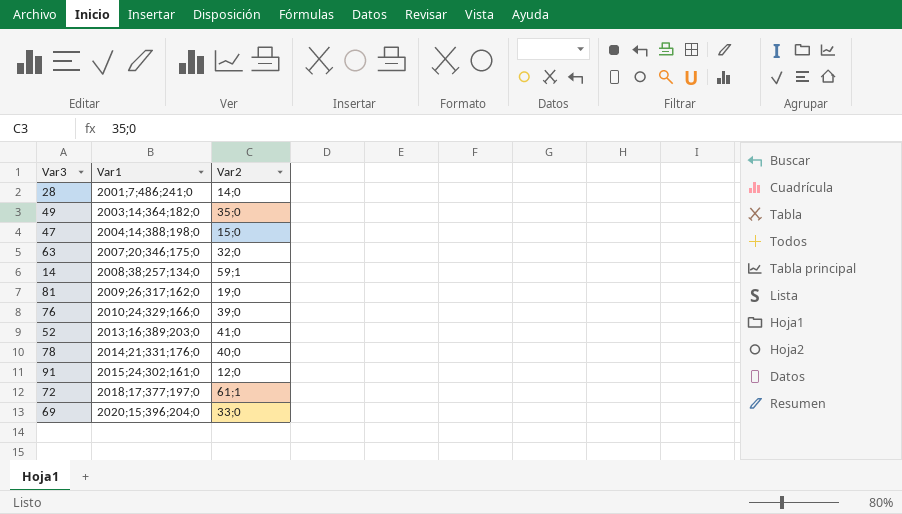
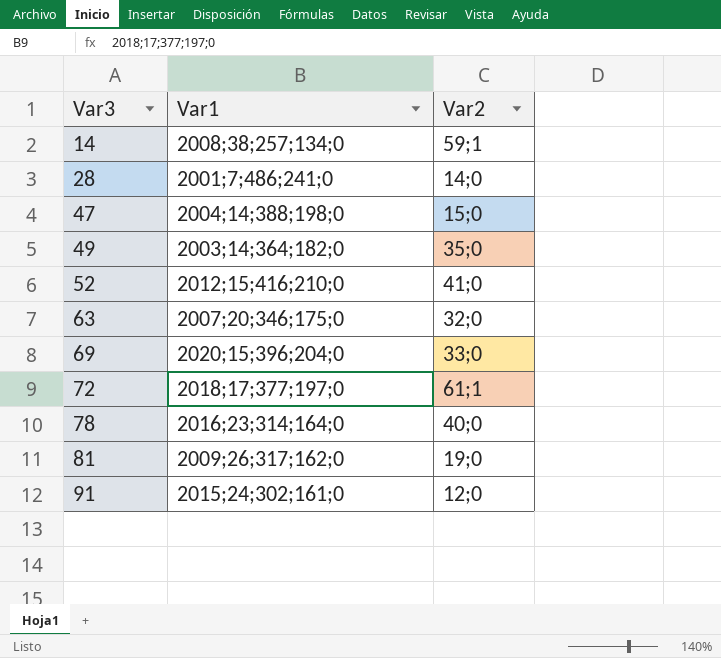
row order: Var1 ascending -> Var3 ascending
row 76: 2010;24;329;166;0 | 39;0 -> none
52 | Var1: 2013;16;389;203;0 -> 2012;15;416;210;0
78 | Var1: 2014;21;331;176;0 -> 2016;23;314;164;0

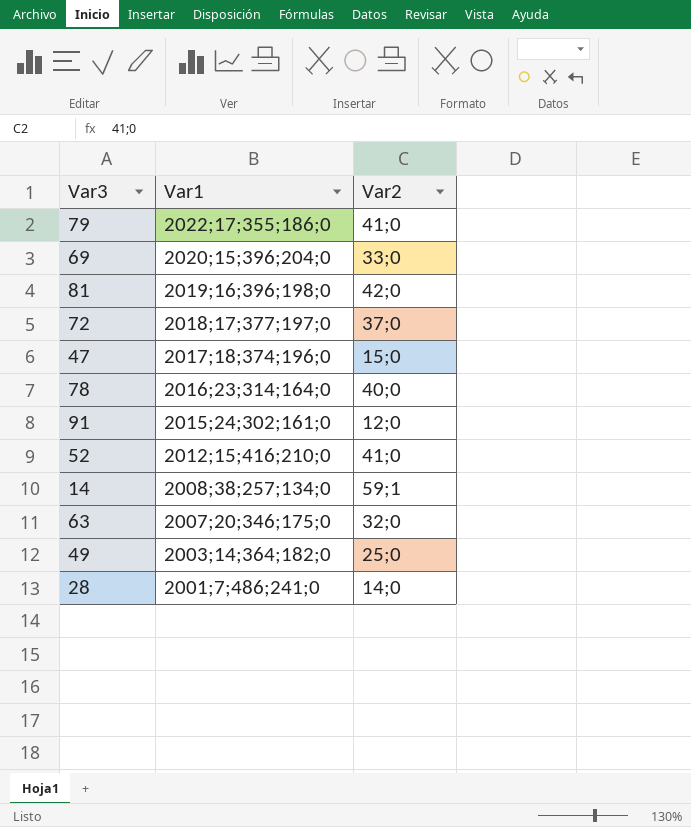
row order: Var3 ascending -> Var1 descending
row 79: none -> 2022;17;355;186;0 | 41;0
81 | Var1: 2009;26;317;162;0 -> 2019;16;396;198;0
81 | Var2: 19;0 -> 42;0
72 | Var2: 61;1 -> 37;0
47 | Var1: 2004;14;388;198;0 -> 2017;18;374;196;0
49 | Var2: 35;0 -> 25;0

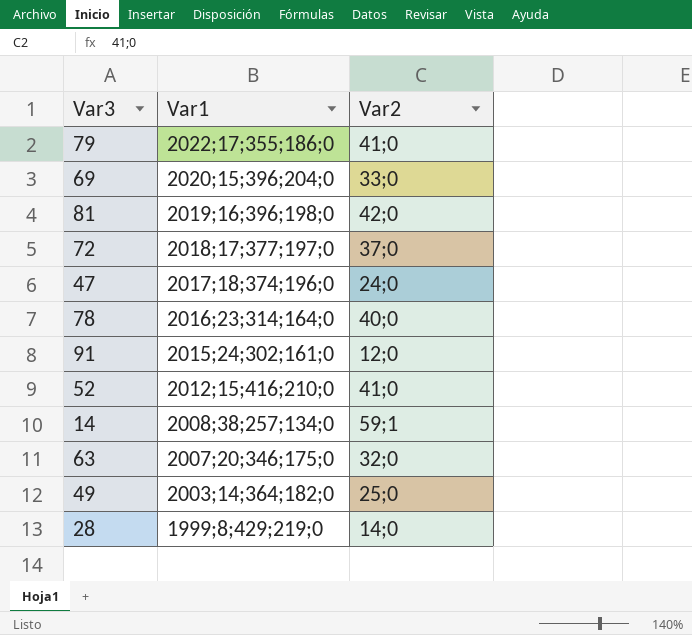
47 | Var2: 15;0 -> 24;0
28 | Var1: 2001;7;486;241;0 -> 1999;8;429;219;0

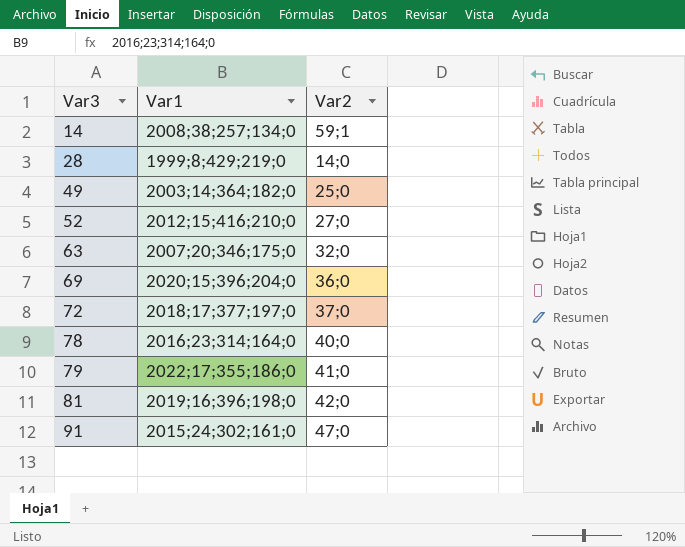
row order: Var1 descending -> Var3 ascending
row 47: 2017;18;374;196;0 | 24;0 -> none
52 | Var2: 41;0 -> 27;0
69 | Var2: 33;0 -> 36;0
91 | Var2: 12;0 -> 47;0

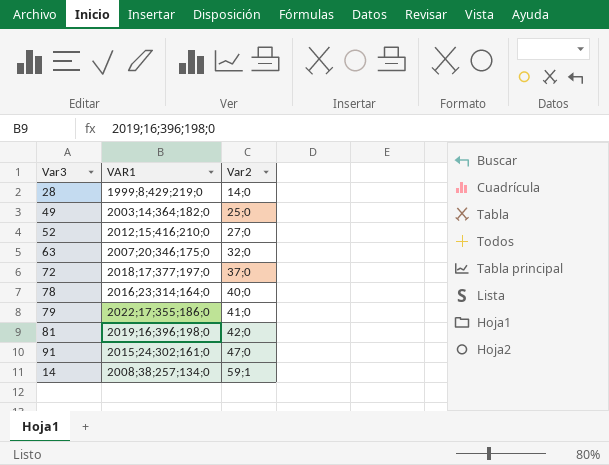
row order: Var3 ascending -> Var2 ascending
column name: Var1 -> VAR1
row 69: 2020;15;396;204;0 | 36;0 -> none

